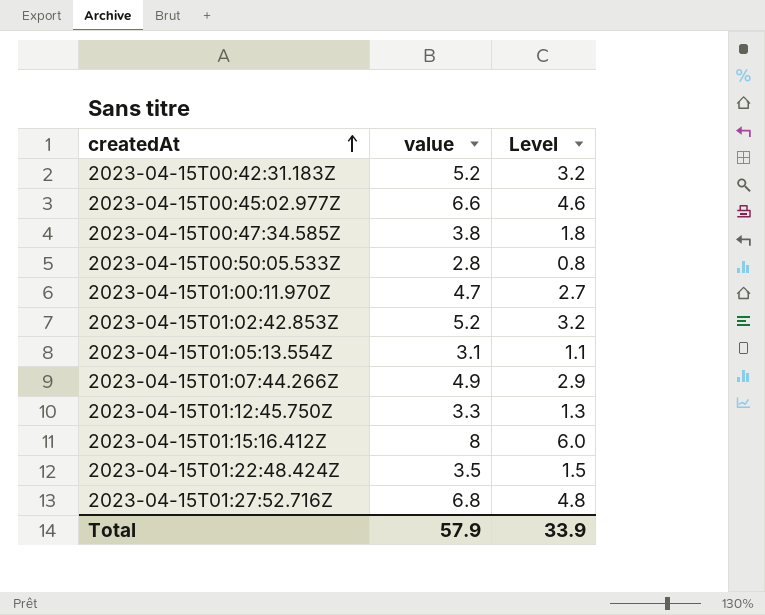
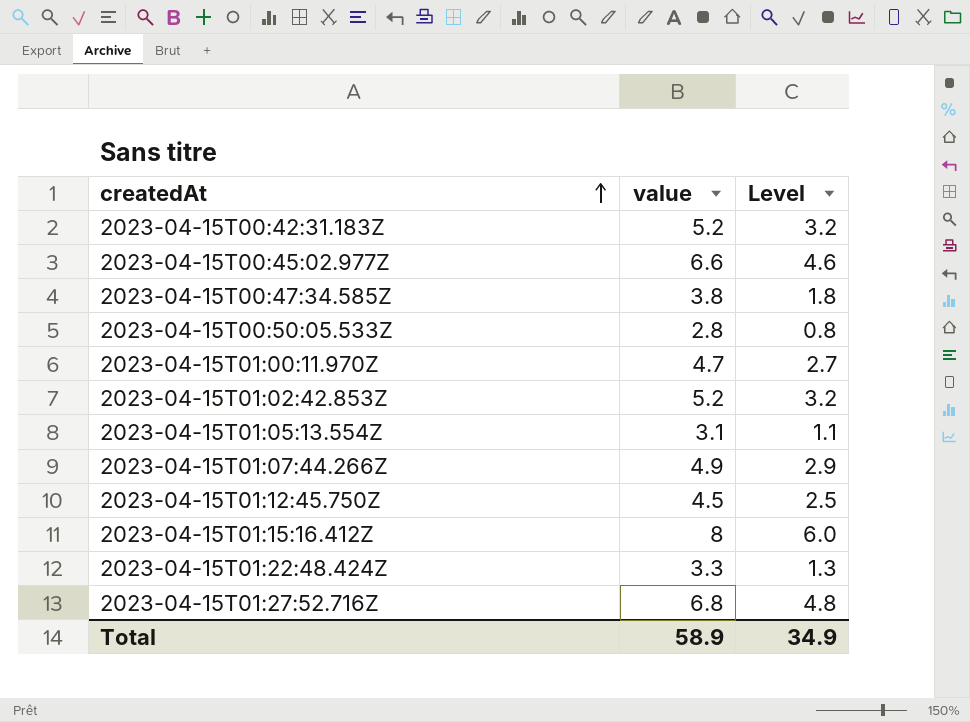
2023-04-15T01:12:45.750Z | value: 3.3 -> 4.5
2023-04-15T01:12:45.750Z | Level: 1.3 -> 2.5
2023-04-15T01:22:48.424Z | value: 3.5 -> 3.3
2023-04-15T01:22:48.424Z | Level: 1.5 -> 1.3
Total | value: 57.9 -> 58.9
Total | Level: 33.9 -> 34.9

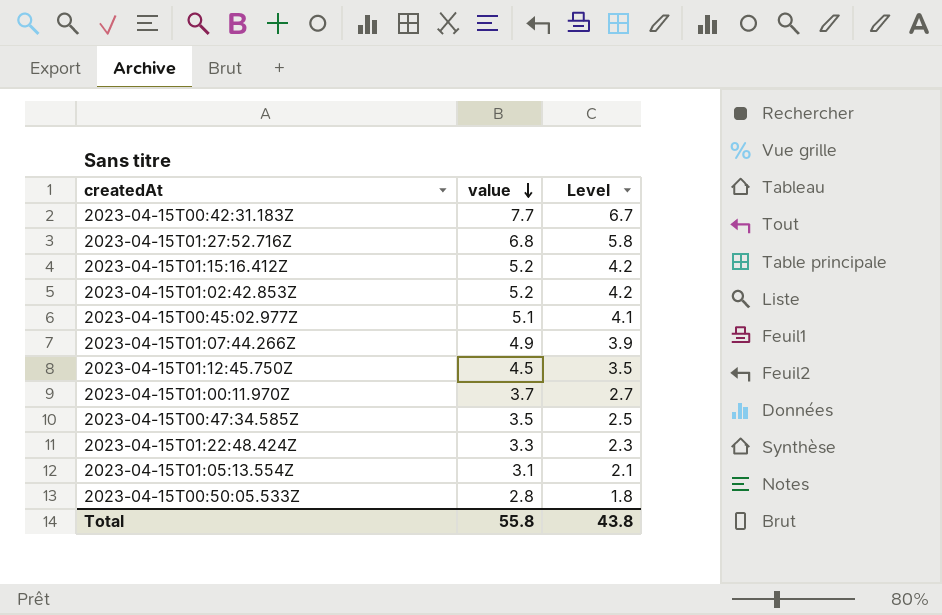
row order: createdAt ascending -> value descending
column Level | formula: [value] - 2 -> [value] - 1
2023-04-15T00:42:31.183Z | value: 5.2 -> 7.7
2023-04-15T01:15:16.412Z | value: 8 -> 5.2
2023-04-15T00:45:02.977Z | value: 6.6 -> 5.1
2023-04-15T01:00:11.970Z | value: 4.7 -> 3.7
2023-04-15T00:47:34.585Z | value: 3.8 -> 3.5
Total | value: 58.9 -> 55.8
Total | Level: 34.9 -> 43.8

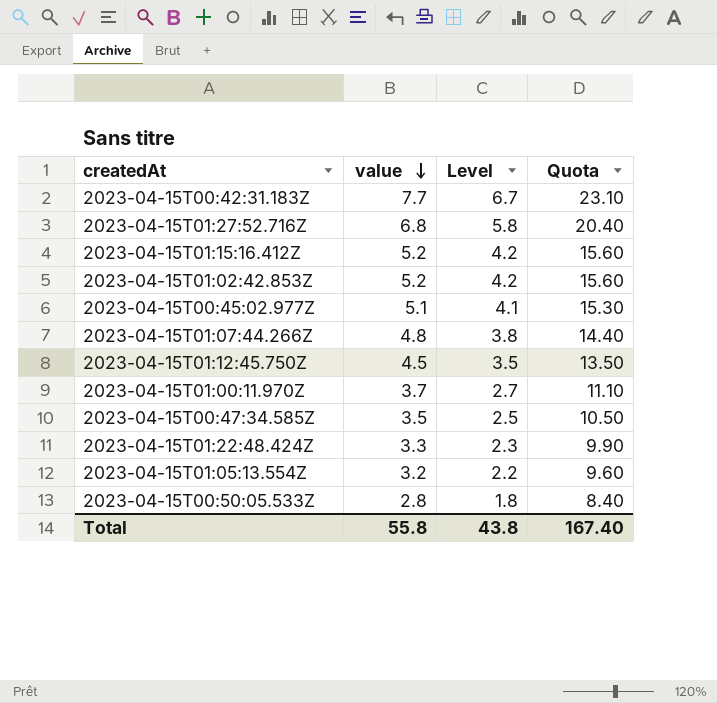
column Quota | formula: none -> [value] * 3
2023-04-15T01:07:44.266Z | value: 4.9 -> 4.8
2023-04-15T01:07:44.266Z | Level: 3.9 -> 3.8
2023-04-15T01:05:13.554Z | value: 3.1 -> 3.2
2023-04-15T01:05:13.554Z | Level: 2.1 -> 2.2

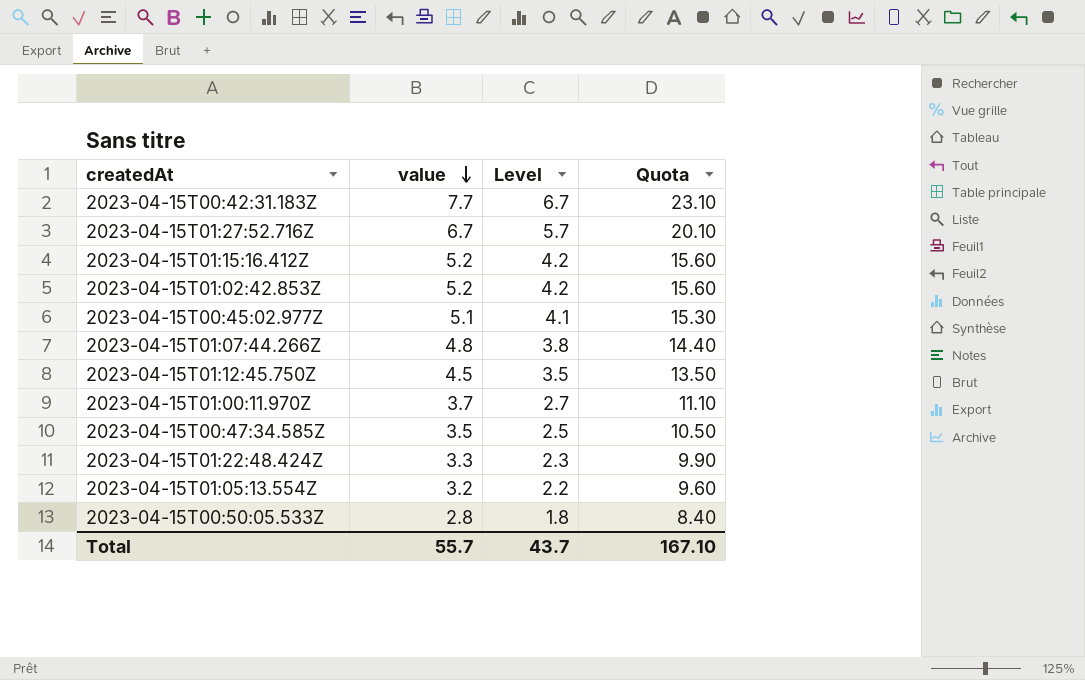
2023-04-15T01:27:52.716Z | value: 6.8 -> 6.7
2023-04-15T01:27:52.716Z | Level: 5.8 -> 5.7
2023-04-15T01:27:52.716Z | Quota: 20.40 -> 20.10
Total | value: 55.8 -> 55.7
Total | Level: 43.8 -> 43.7
Total | Quota: 167.40 -> 167.10

